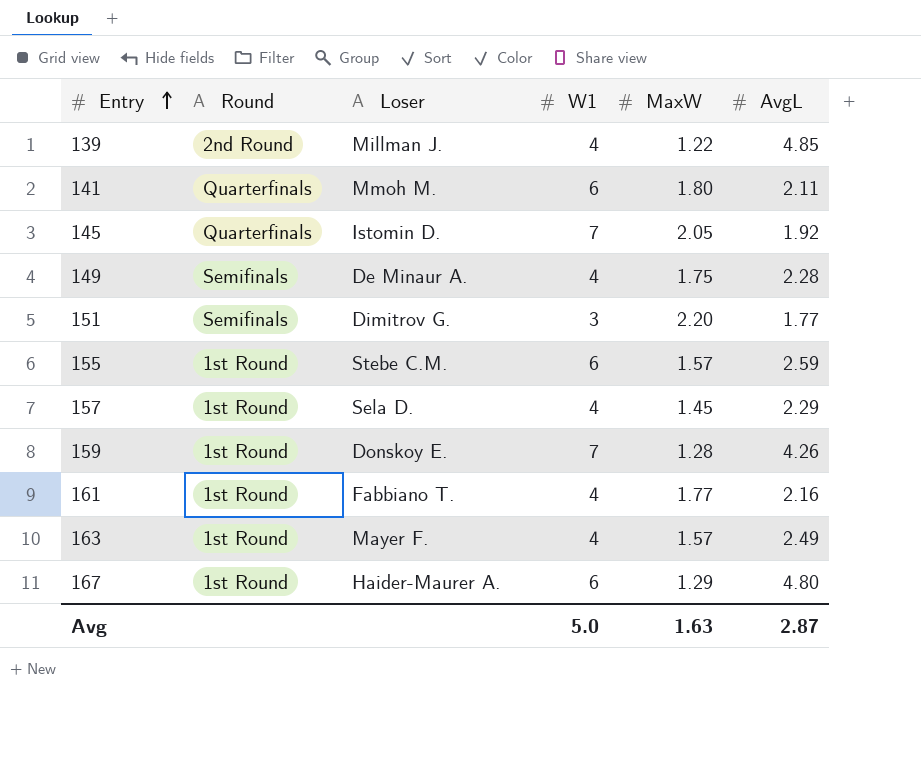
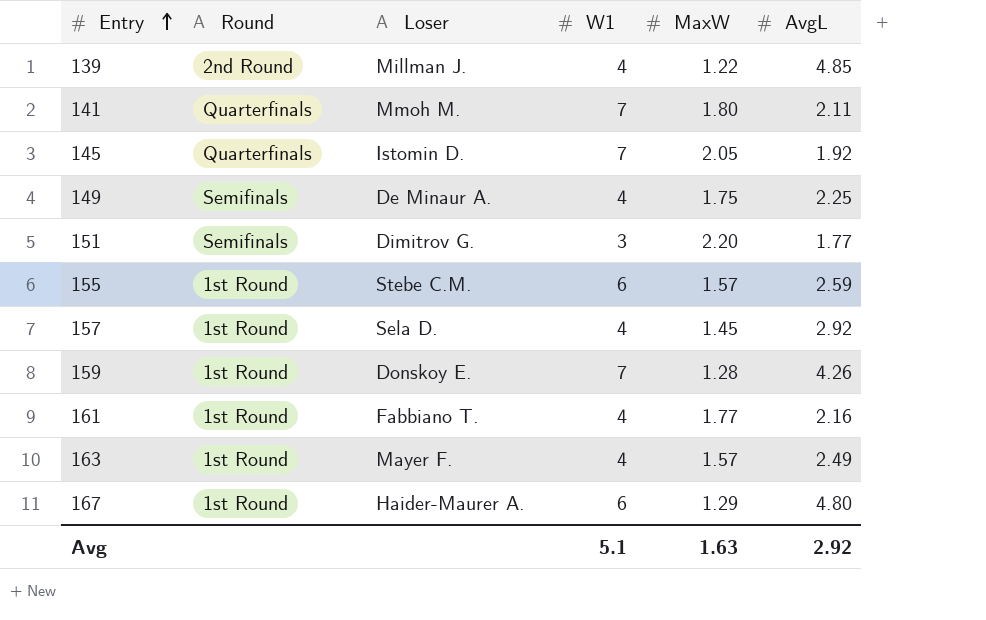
141 | W1: 6 -> 7
149 | AvgL: 2.28 -> 2.25
157 | AvgL: 2.29 -> 2.92
Avg | W1: 5.0 -> 5.1
Avg | AvgL: 2.87 -> 2.92

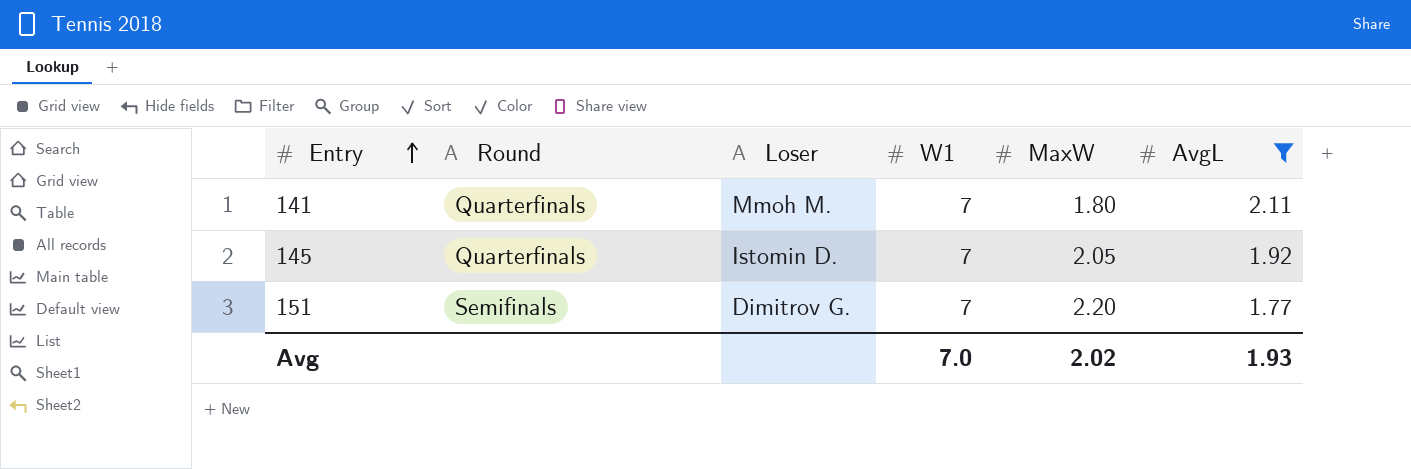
filter: none -> AvgL <= 2.11
151 | W1: 3 -> 7
Avg | W1: 5.1 -> 7.0
Avg | MaxW: 1.63 -> 2.02
Avg | AvgL: 2.92 -> 1.93

